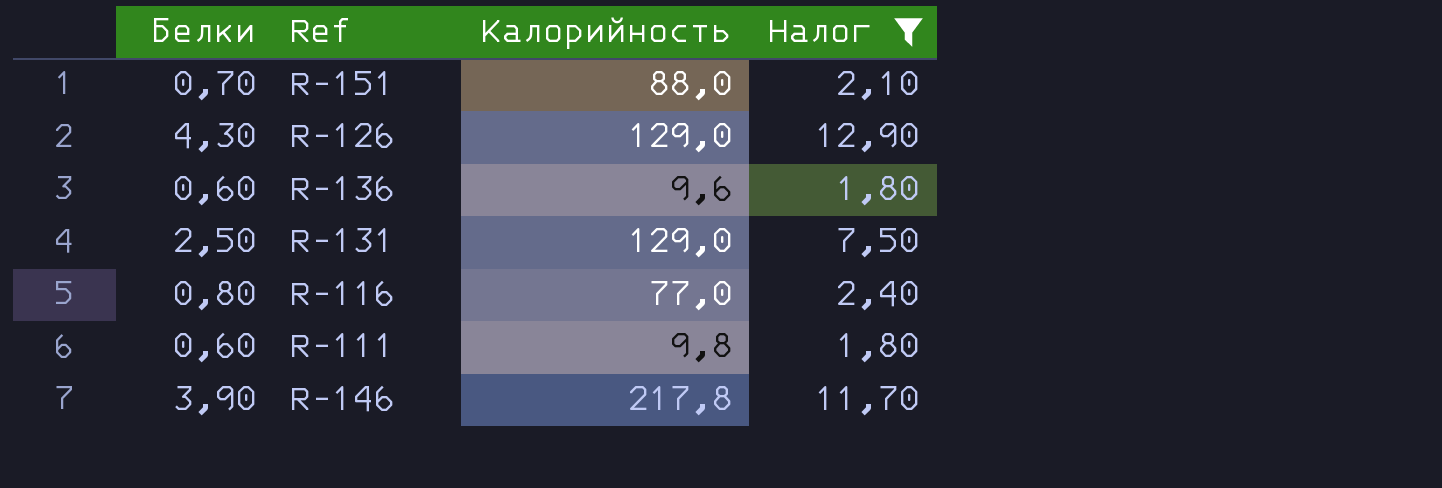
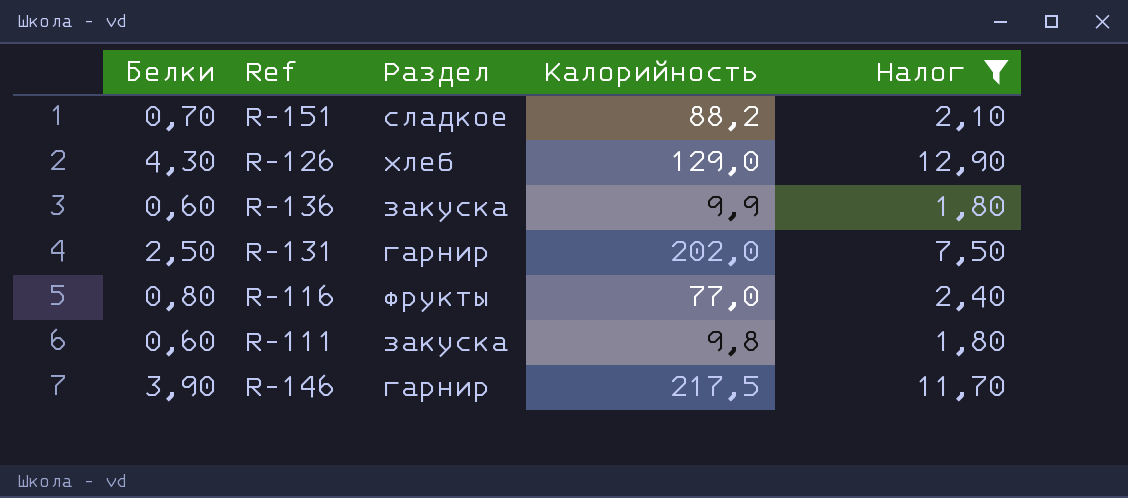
column Раздел | position: none -> 3
R-151 | Калорийность: 88,0 -> 88,2
R-136 | Калорийность: 9,6 -> 9,9
R-131 | Калорийность: 129,0 -> 202,0
R-146 | Калорийность: 217,8 -> 217,5

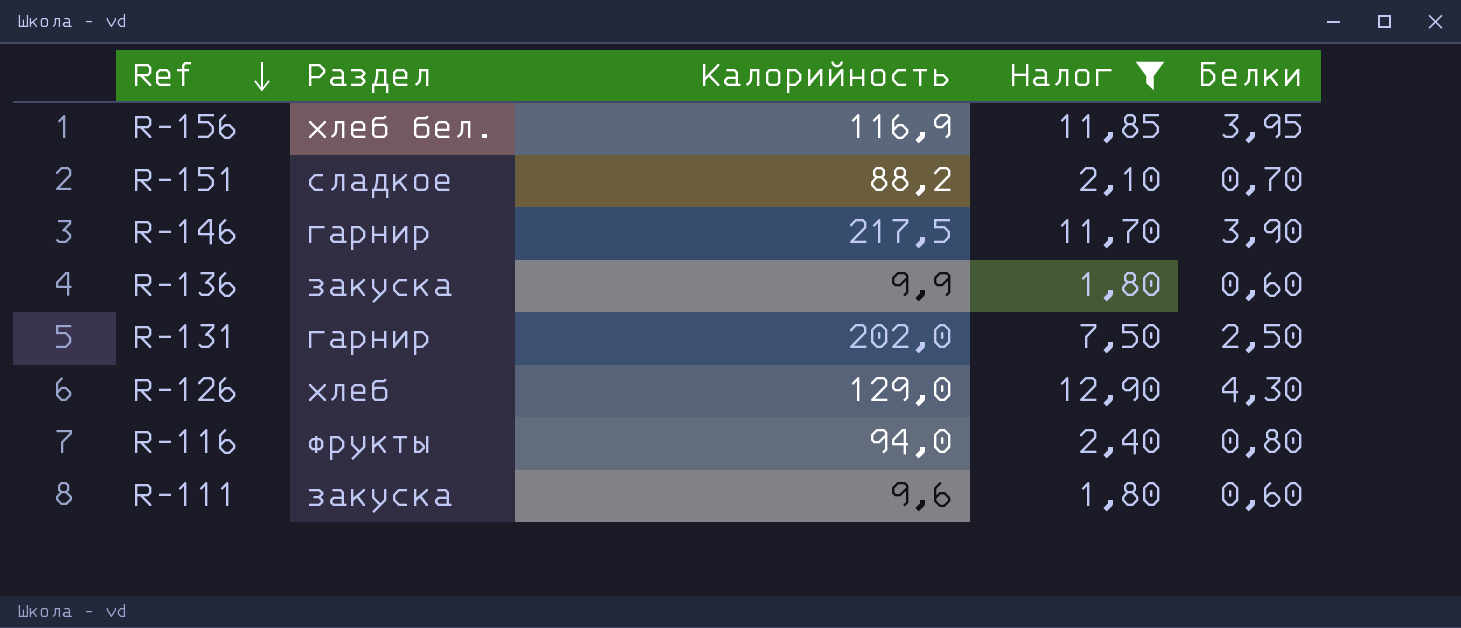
row order: none -> Ref descending
column Белки | position: 1 -> 5
row R-156: none -> хлеб бел. | 116,9 | 11,85 | 3,95
R-116 | Калорийность: 77,0 -> 94,0
R-111 | Калорийность: 9,8 -> 9,6

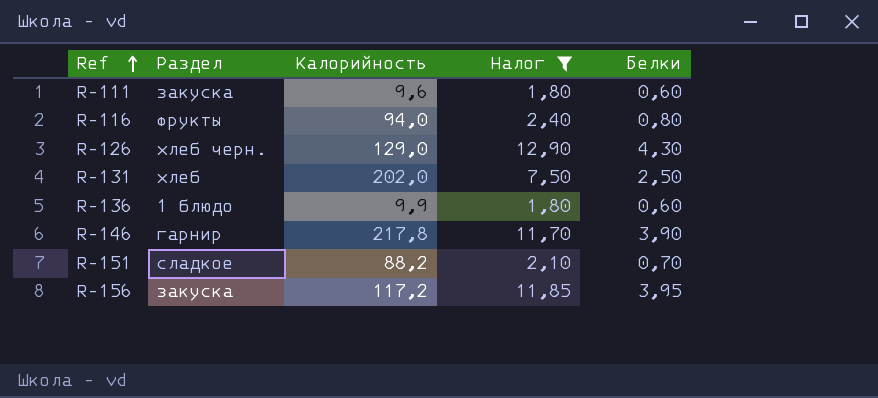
row order: Ref descending -> Ref ascending
R-126 | Раздел: хлеб -> хлеб черн.
R-131 | Раздел: гарнир -> хлеб
R-136 | Раздел: закуска -> 1 блюдо
R-146 | Калорийность: 217,5 -> 217,8
R-156 | Раздел: хлеб бел. -> закуска
R-156 | Калорийность: 116,9 -> 117,2

